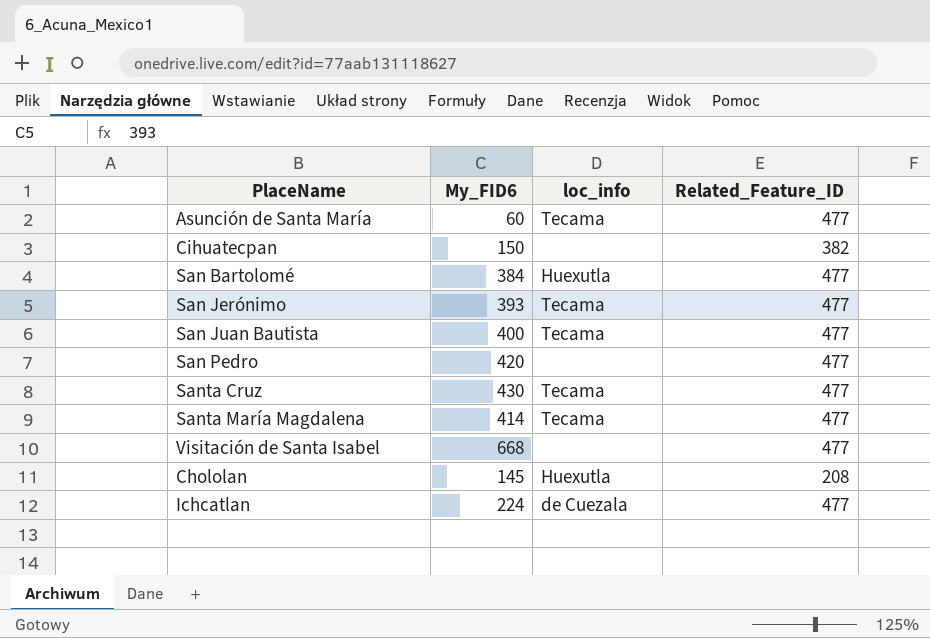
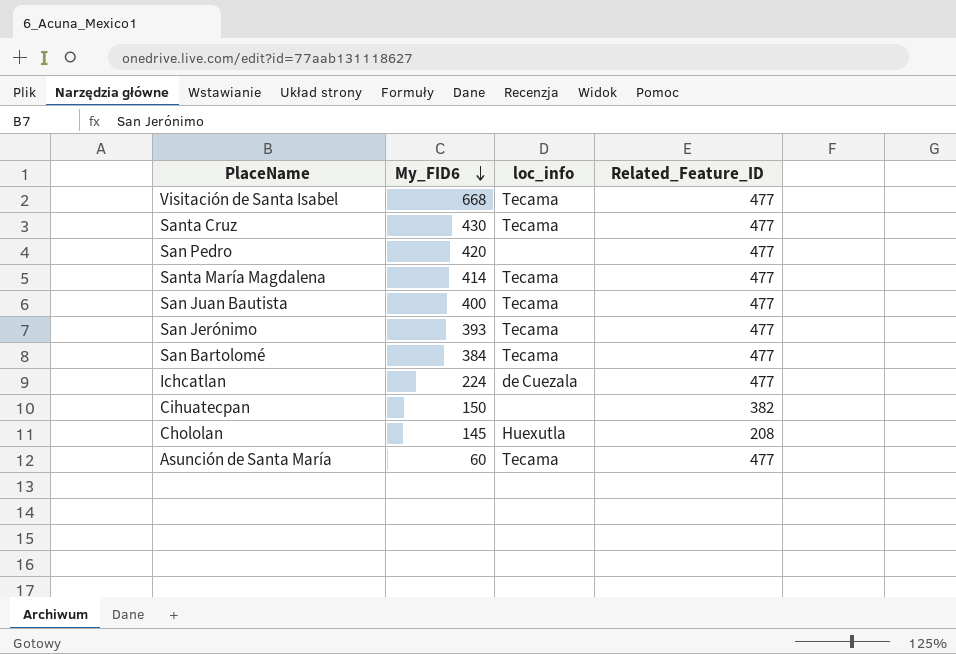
row order: none -> My_FID6 descending
Visitación de Santa Isabel | loc_info: none -> Tecama
San Bartolomé | loc_info: Huexutla -> Tecama

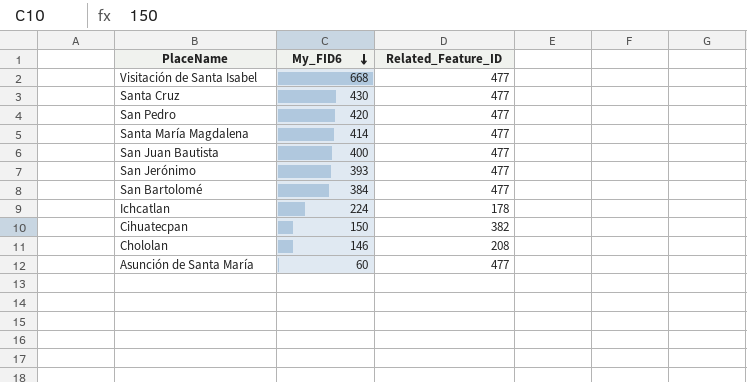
column loc_info | position: 3 -> none
Ichcatlan | Related_Feature_ID: 477 -> 178
Chololan | My_FID6: 145 -> 146

